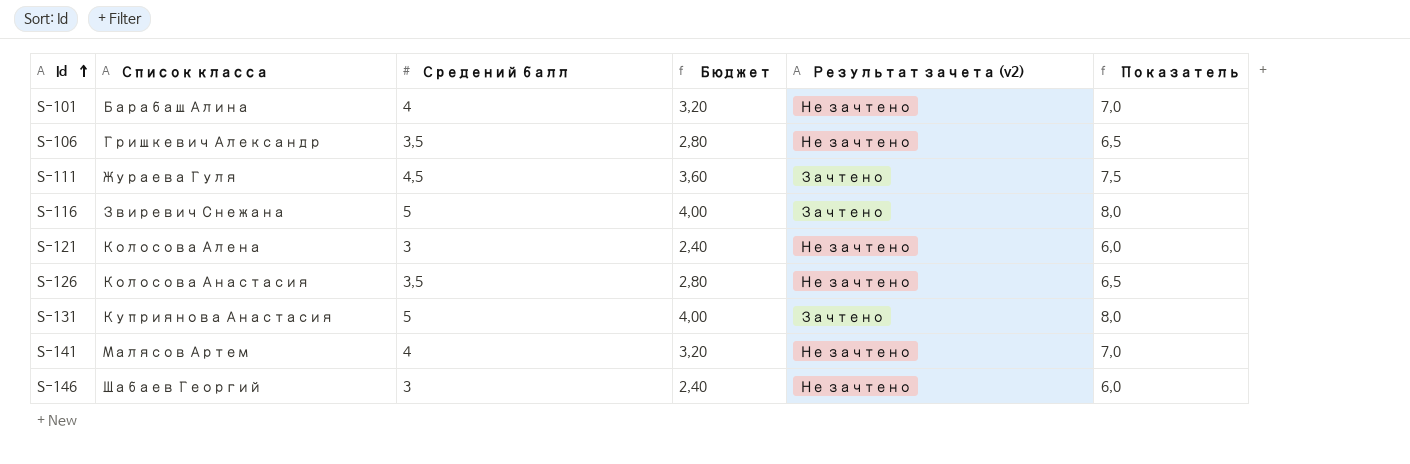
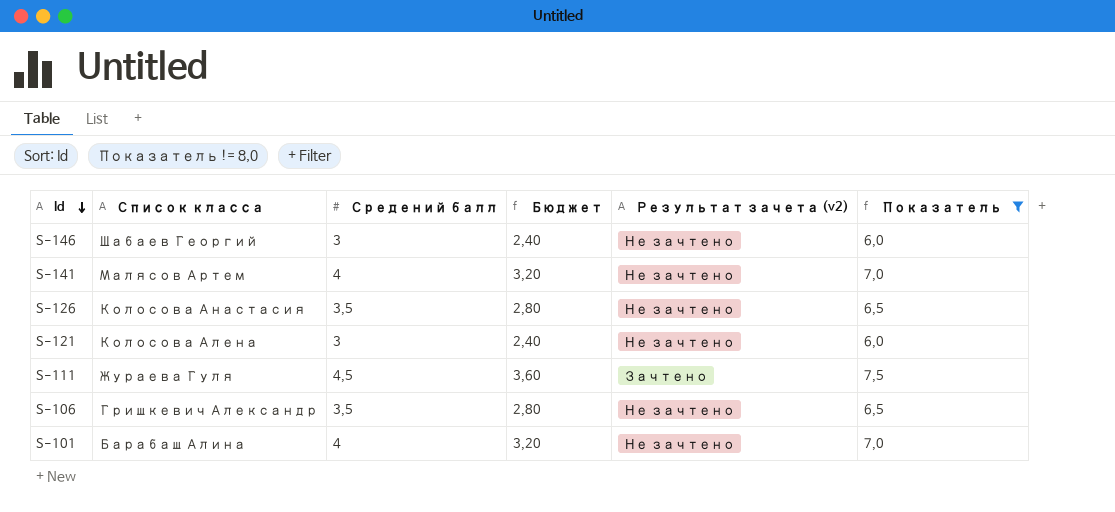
filter: none -> Показатель != 8,0
row order: Id ascending -> Id descending

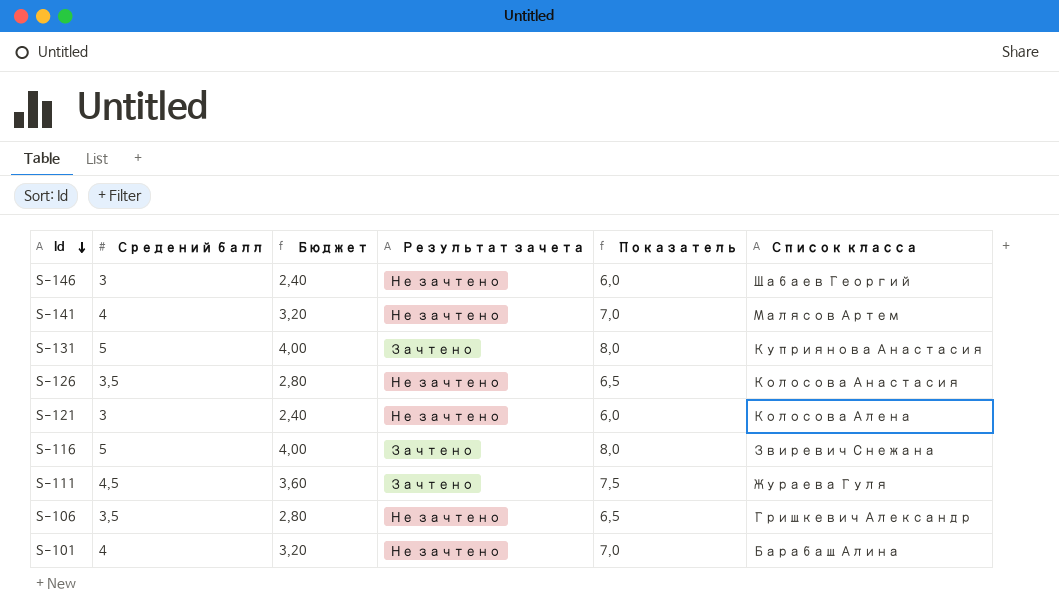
filter: Показатель != 8,0 -> none
column name: Результат зачета (v2) -> Результат зачета
column Список класса | position: 2 -> 6

